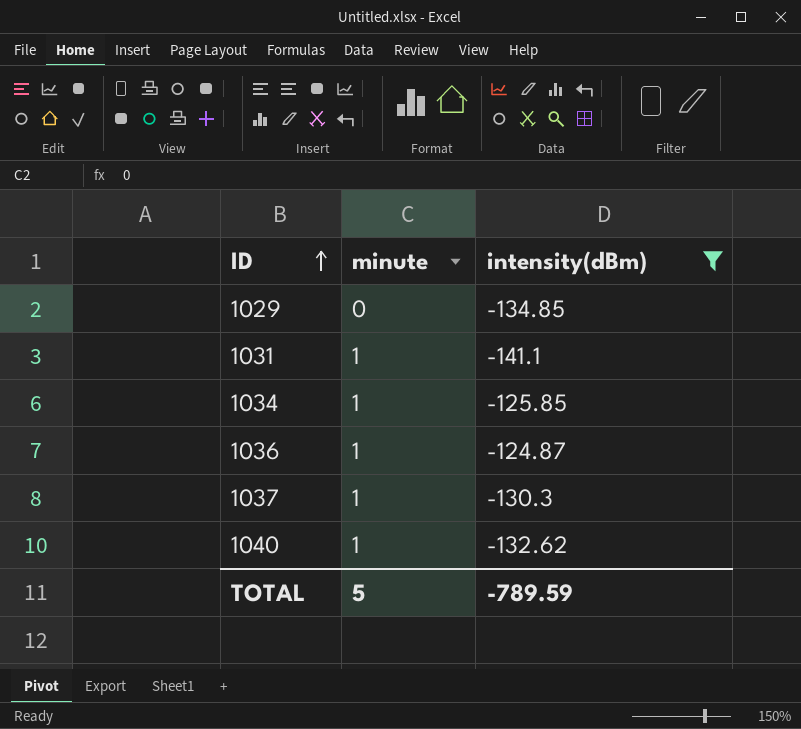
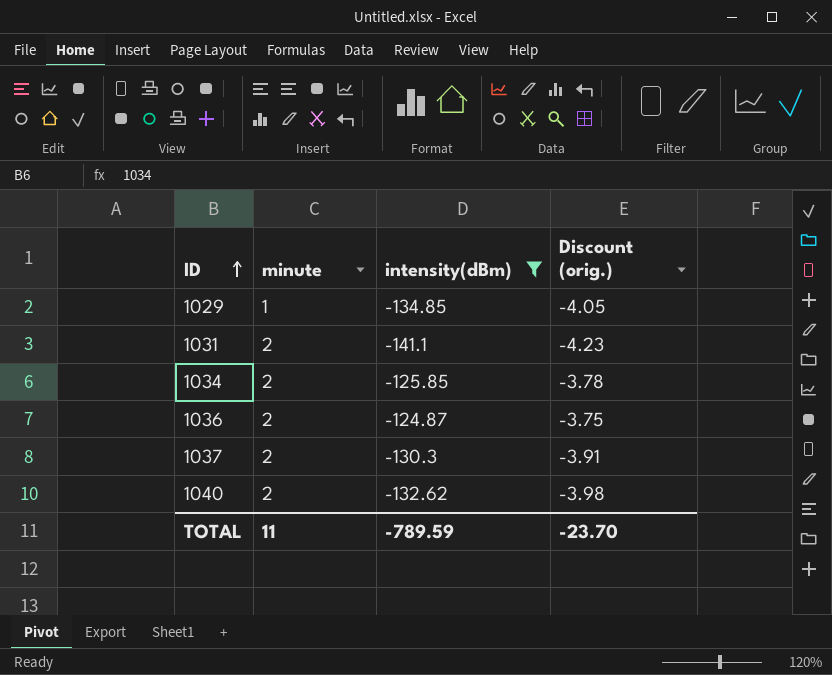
column Discount (orig.) | formula: none -> [intensity(dBm)] * 0.03
1029 | minute: 0 -> 1
1031 | minute: 1 -> 2
1034 | minute: 1 -> 2
1036 | minute: 1 -> 2
1037 | minute: 1 -> 2
1040 | minute: 1 -> 2
TOTAL | minute: 5 -> 11

